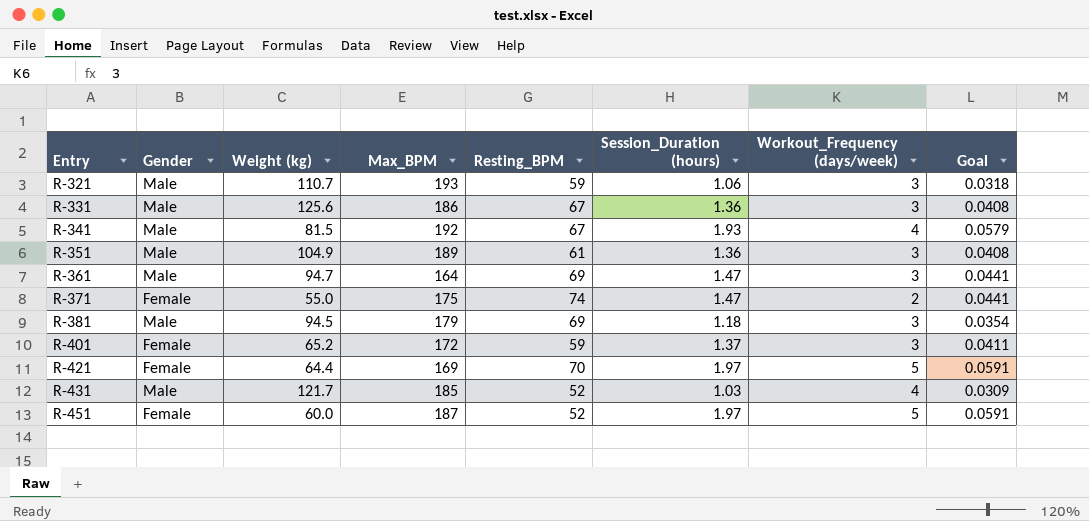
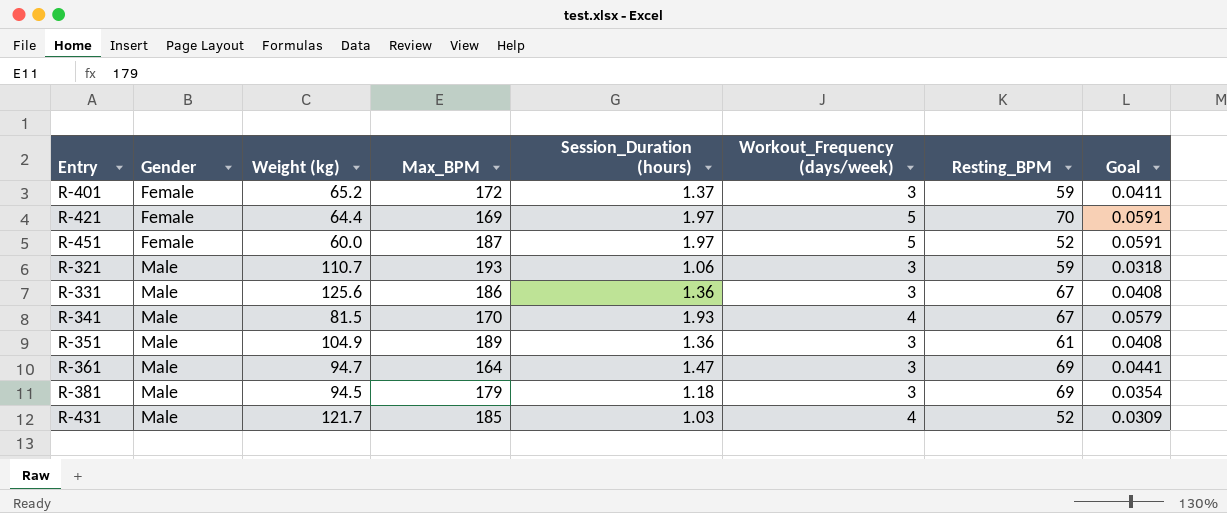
row order: Entry ascending -> Gender ascending
column Resting_BPM | position: 5 -> 7
row R-371: Female | 55.0 | 175 | 74 | 1.47 | 2 | 0.0441 -> none
R-341 | Max_BPM: 192 -> 170

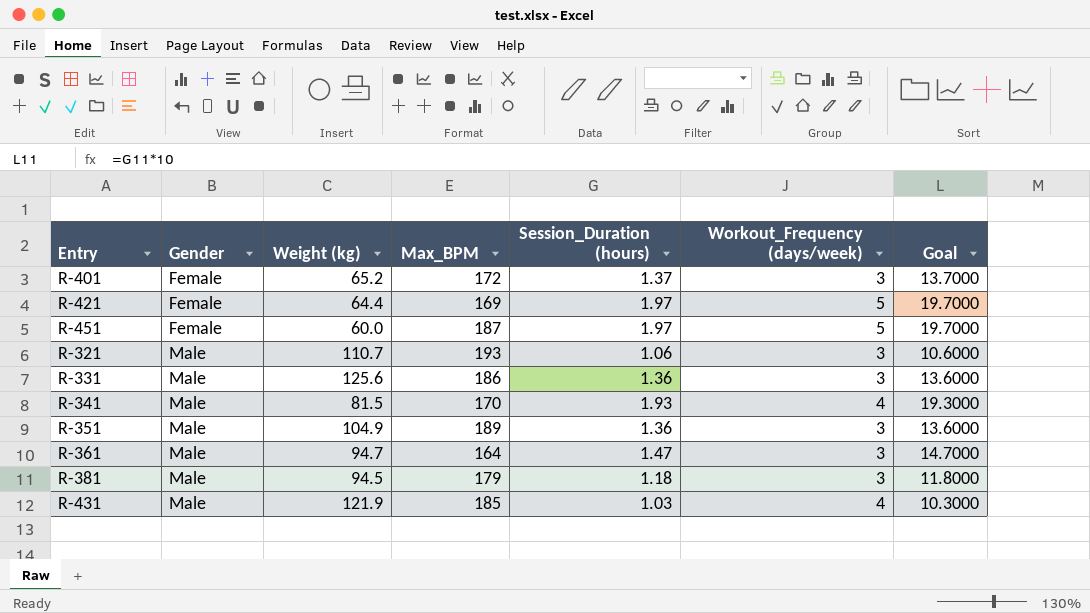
column Resting_BPM | position: 7 -> none
column Goal | formula: [Session_Duration (hours)] * 0.03 -> [Session_Duration (hours)] * 10
R-431 | Weight (kg): 121.7 -> 121.9

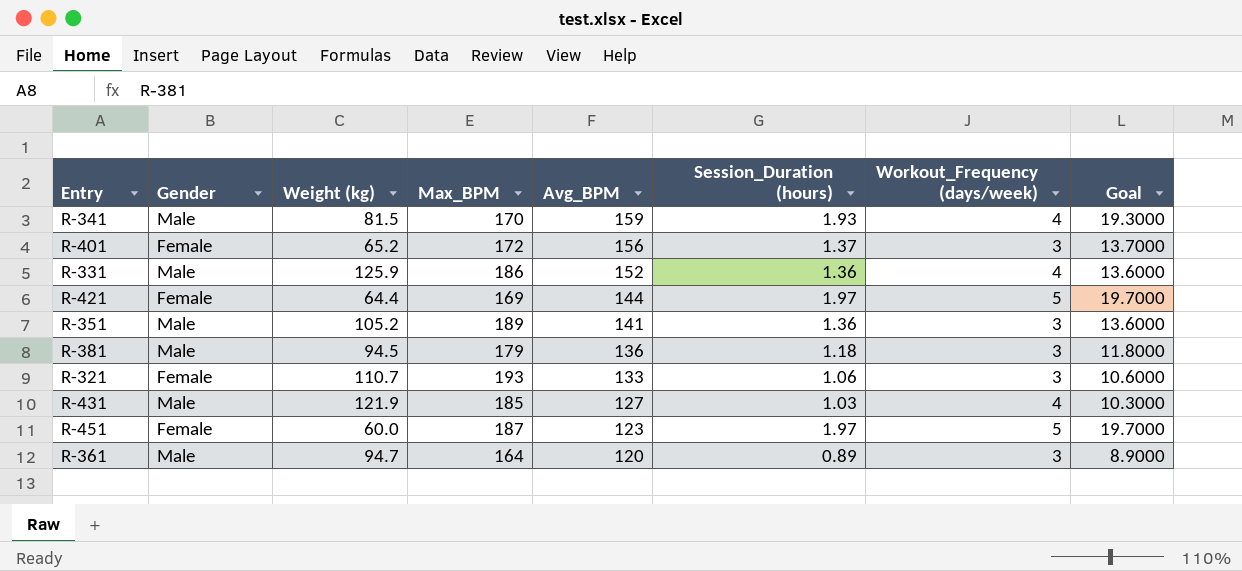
row order: Gender ascending -> Avg_BPM descending
column Avg_BPM | position: none -> 5
R-331 | Weight (kg): 125.6 -> 125.9
R-331 | Workout_Frequency (days/week): 3 -> 4
R-351 | Weight (kg): 104.9 -> 105.2
R-321 | Gender: Male -> Female
R-361 | Session_Duration (hours): 1.47 -> 0.89
R-361 | Goal: 14.7000 -> 8.9000

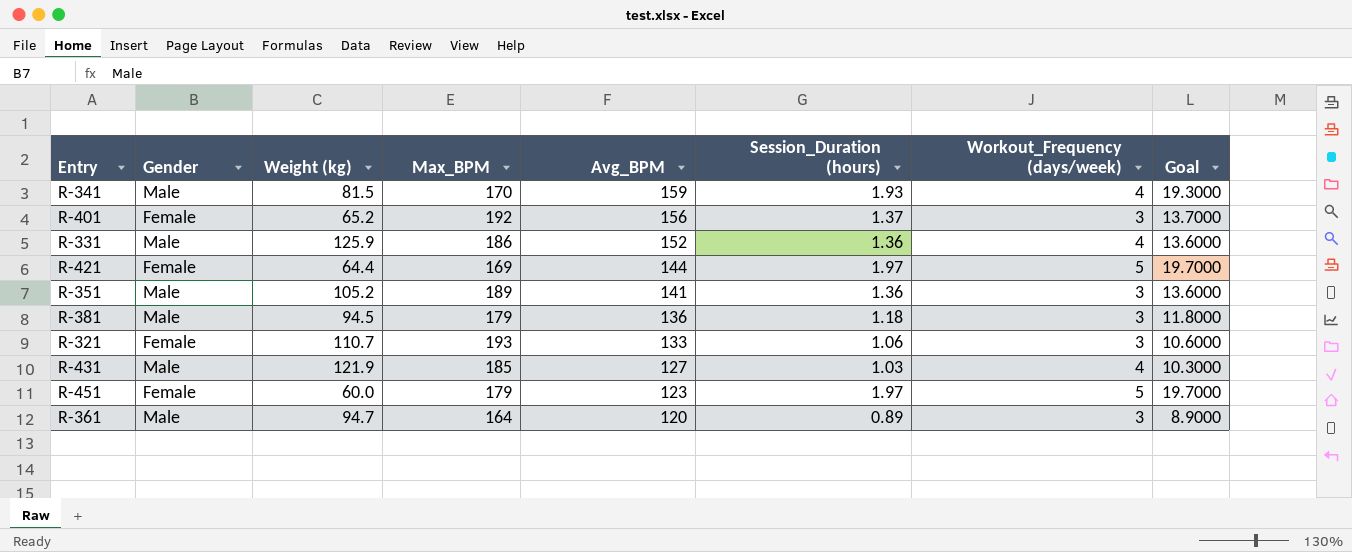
R-401 | Max_BPM: 172 -> 192
R-451 | Max_BPM: 187 -> 179

